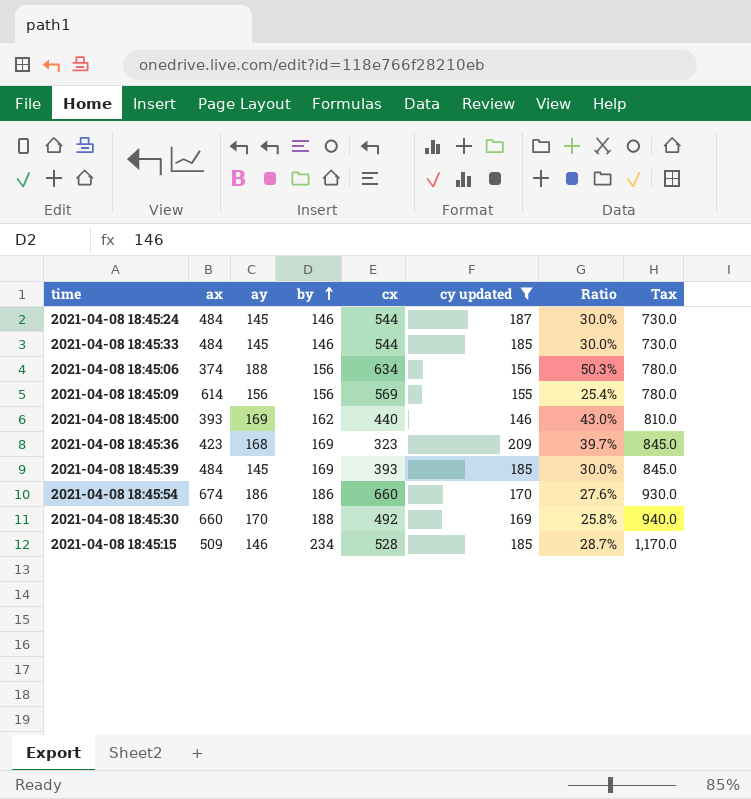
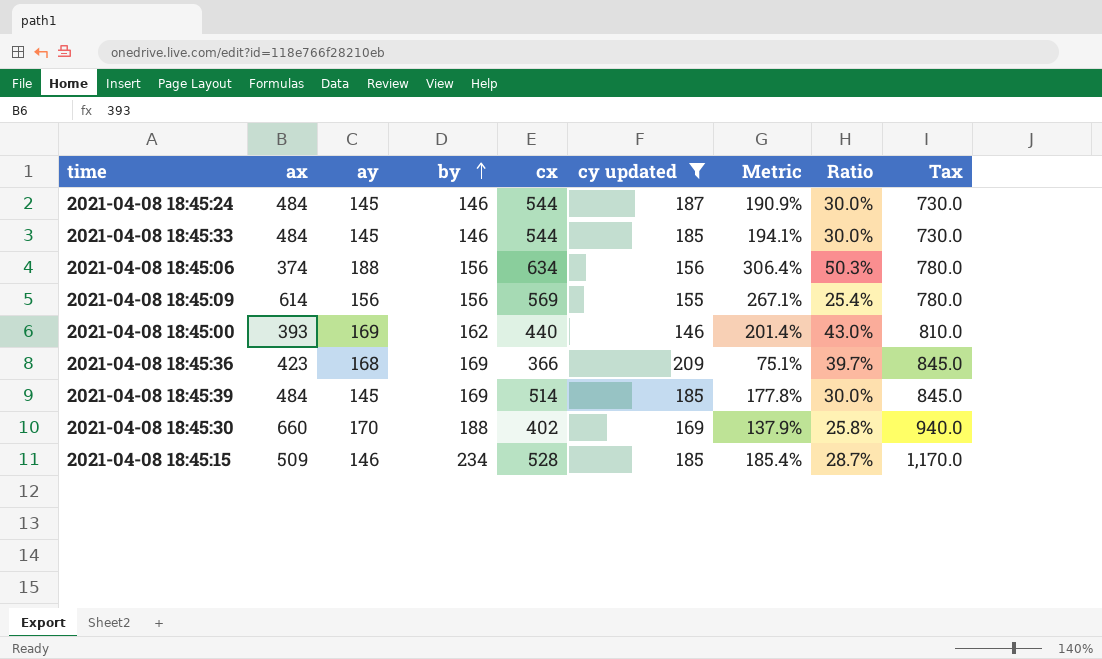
column Metric | formula: none -> ([cx] - [cy updated]) / [cy updated]
row 2021-04-08 18:45:54: 674 | 186 | 186 | 660 | 170 | 27.6% | 930.0 -> none
2021-04-08 18:45:36 | cx: 323 -> 366
2021-04-08 18:45:39 | cx: 393 -> 514
2021-04-08 18:45:30 | cx: 492 -> 402

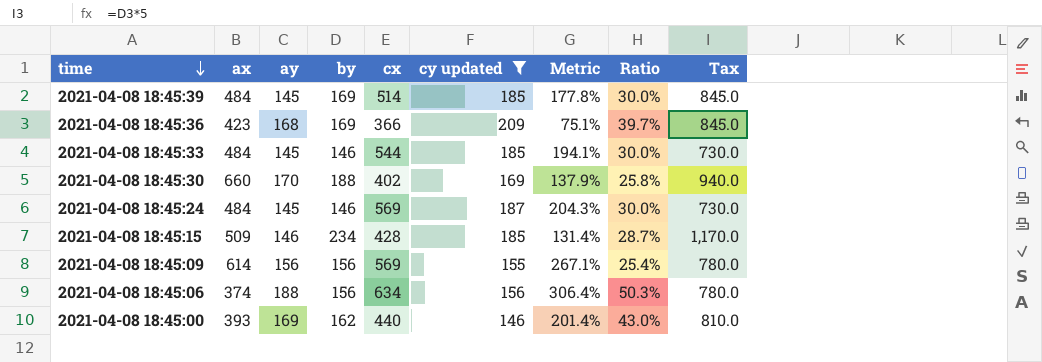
row order: by ascending -> time descending
2021-04-08 18:45:24 | cx: 544 -> 569
2021-04-08 18:45:24 | Metric: 190.9% -> 204.3%
2021-04-08 18:45:15 | cx: 528 -> 428
2021-04-08 18:45:15 | Metric: 185.4% -> 131.4%

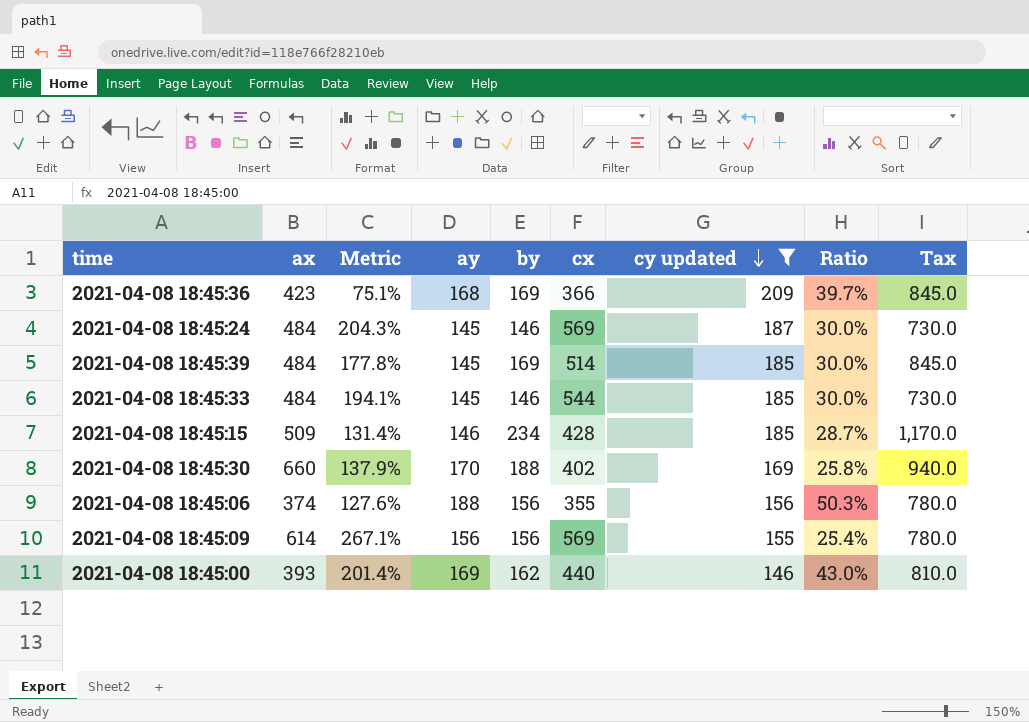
row order: time descending -> cy updated descending
column Metric | position: 7 -> 3
2021-04-08 18:45:06 | Metric: 306.4% -> 127.6%
2021-04-08 18:45:06 | cx: 634 -> 355

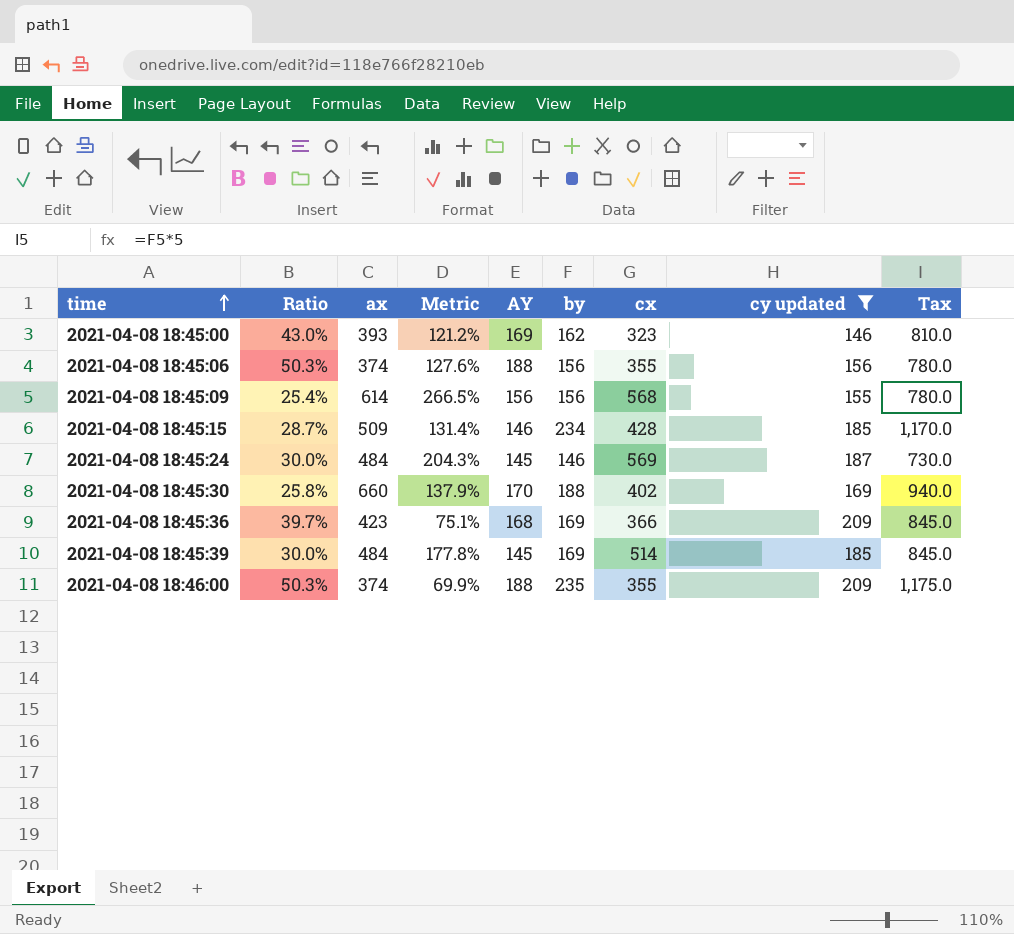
row order: cy updated descending -> time ascending
column Ratio | position: 8 -> 2
column name: ay -> AY
row 2021-04-08 18:45:33: 484 | 194.1% | 145 | 146 | 544 | 185 | 30.0% | 730.0 -> none
2021-04-08 18:45:00 | Metric: 201.4% -> 121.2%
2021-04-08 18:45:00 | cx: 440 -> 323
2021-04-08 18:45:09 | Metric: 267.1% -> 266.5%
2021-04-08 18:45:09 | cx: 569 -> 568
row 2021-04-08 18:46:00: none -> 50.3% | 374 | 69.9% | 188 | 235 | 355 | 209 | 1,175.0

